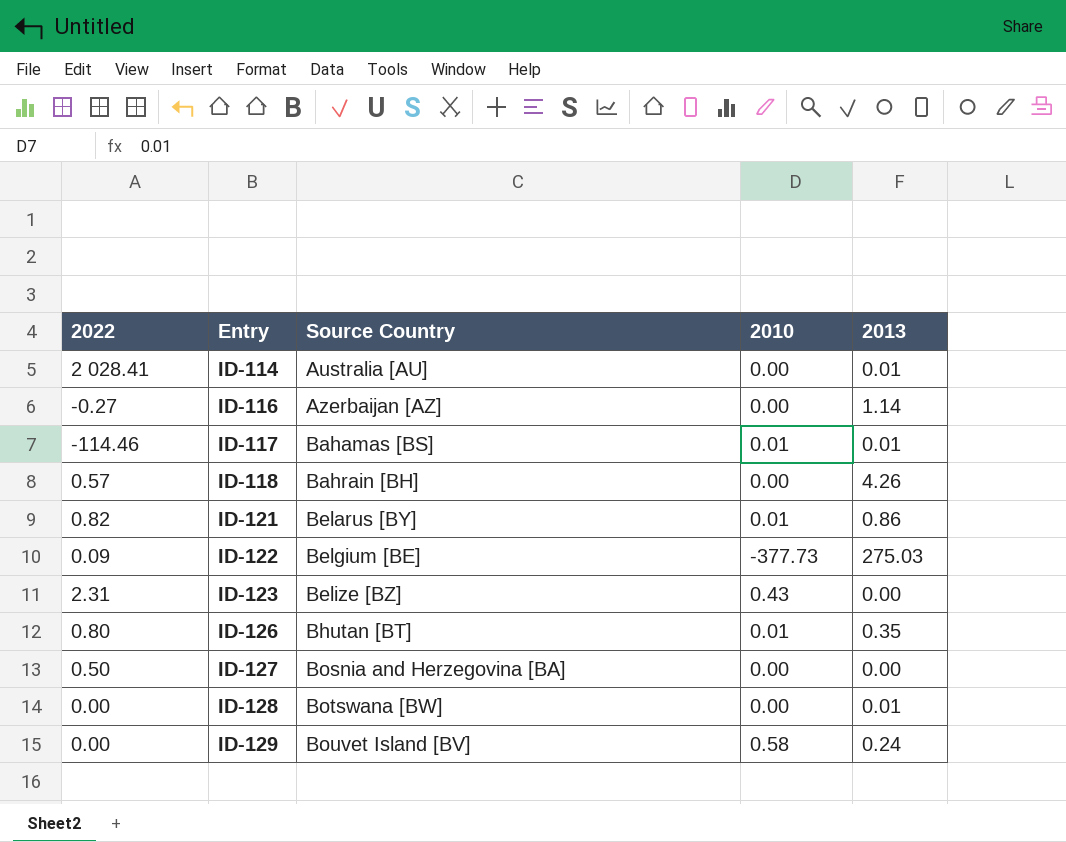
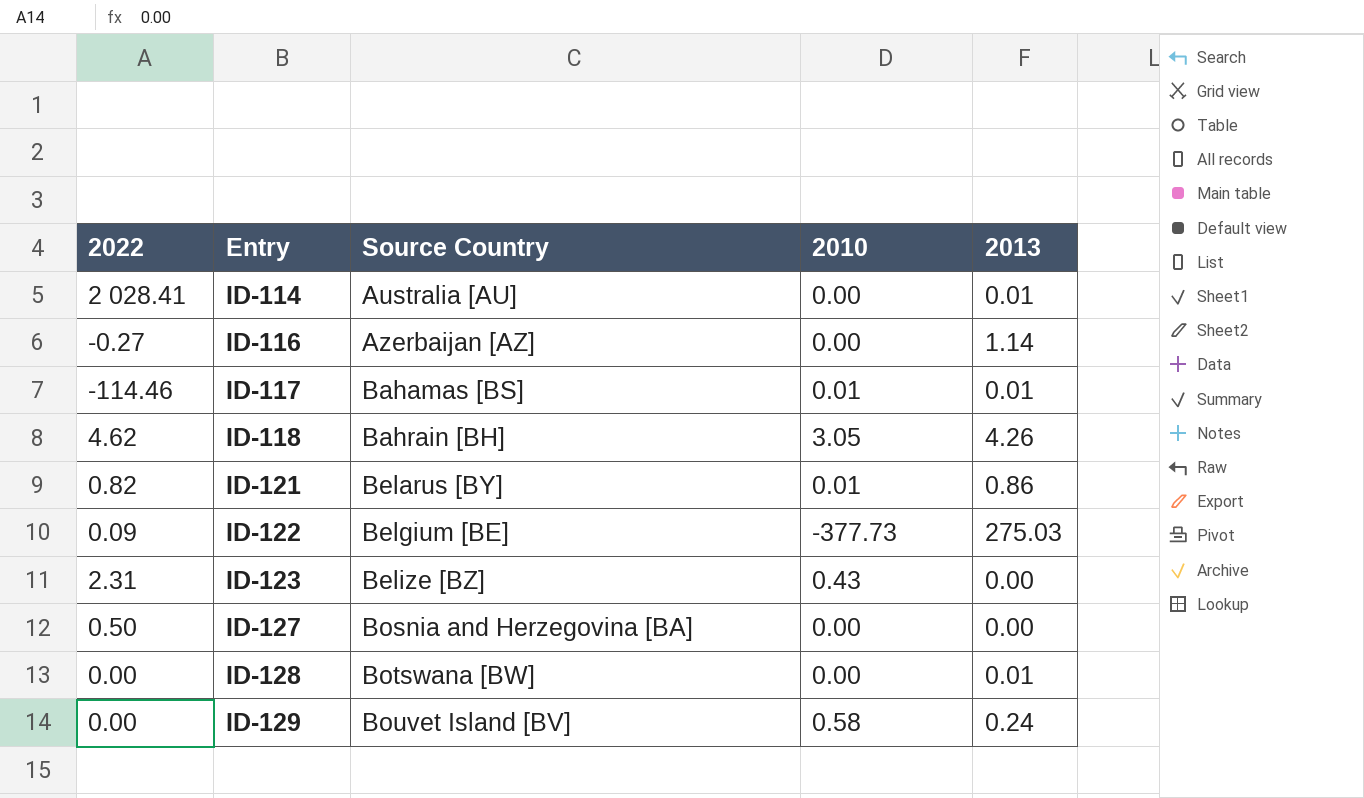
row ID-126: 0.80 | Bhutan [BT] | 0.01 | 0.35 -> none
ID-118 | 2022: 0.57 -> 4.62
ID-118 | 2010: 0.00 -> 3.05

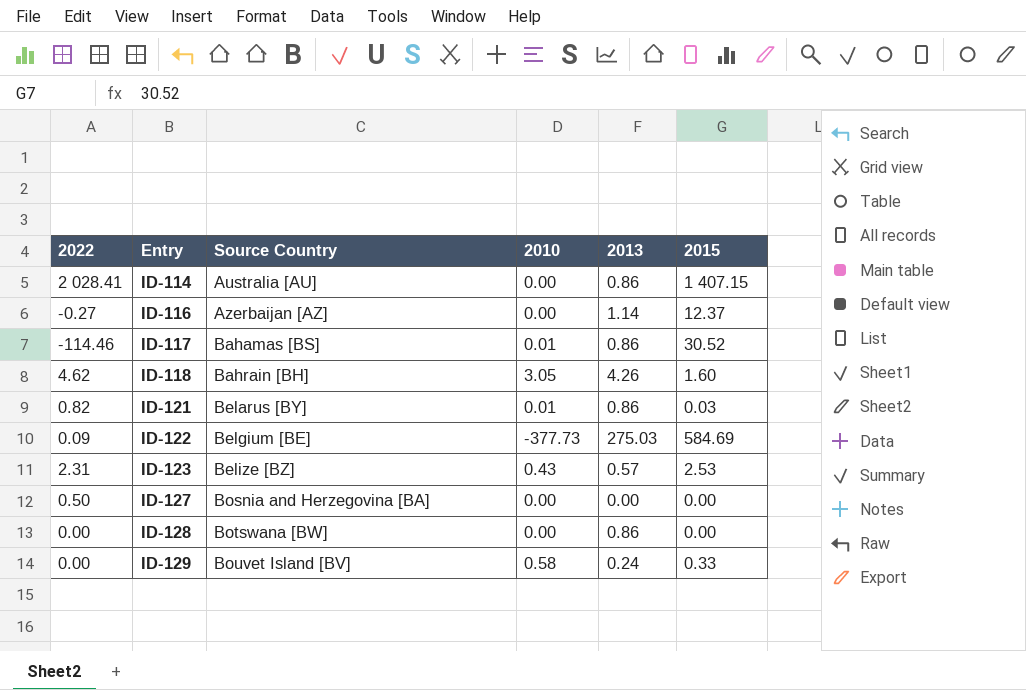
column 2015 | position: none -> 6
ID-114 | 2013: 0.01 -> 0.86
ID-117 | 2013: 0.01 -> 0.86
ID-123 | 2013: 0.00 -> 0.57
ID-128 | 2013: 0.01 -> 0.86

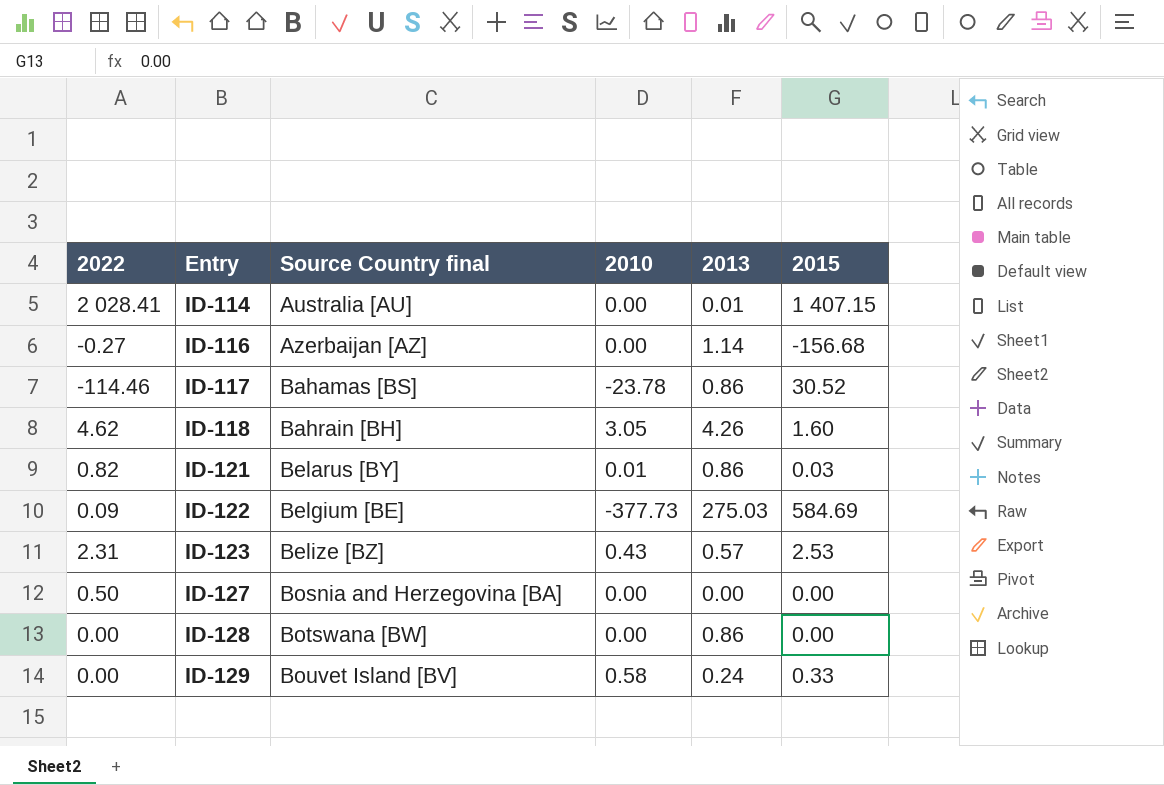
column name: Source Country -> Source Country final
ID-114 | 2013: 0.86 -> 0.01
ID-116 | 2015: 12.37 -> -156.68
ID-117 | 2010: 0.01 -> -23.78

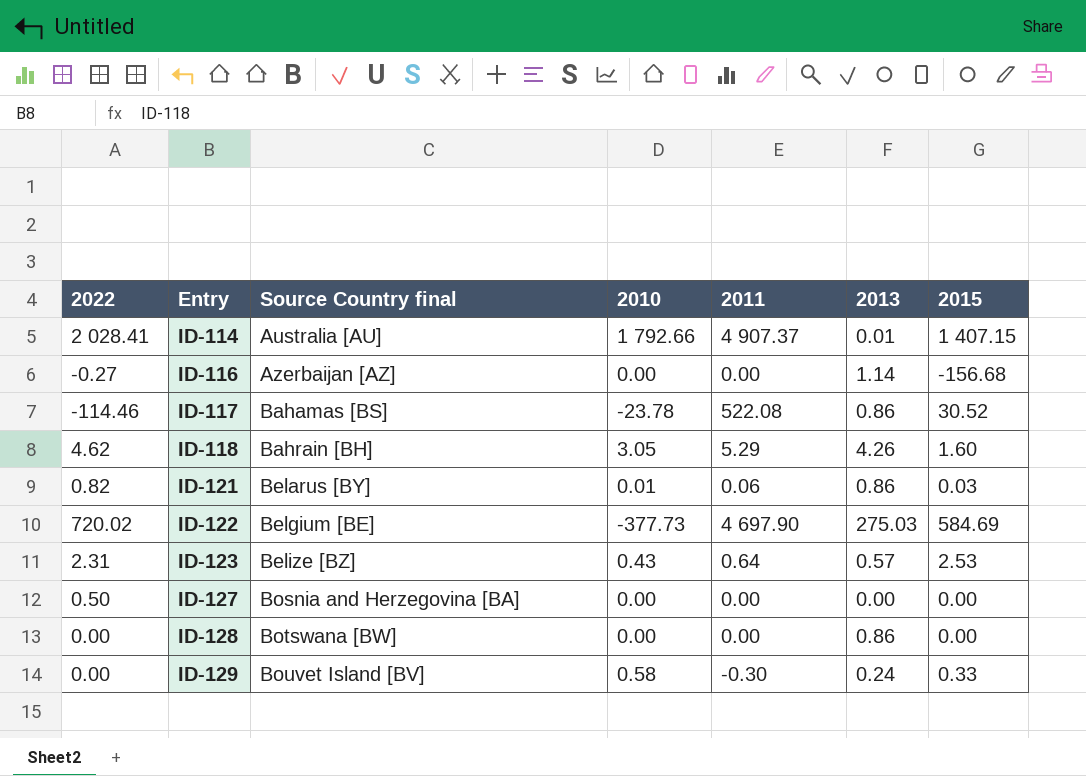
column 2011 | position: none -> 5
ID-114 | 2010: 0.00 -> 1 792.66
ID-122 | 2022: 0.09 -> 720.02

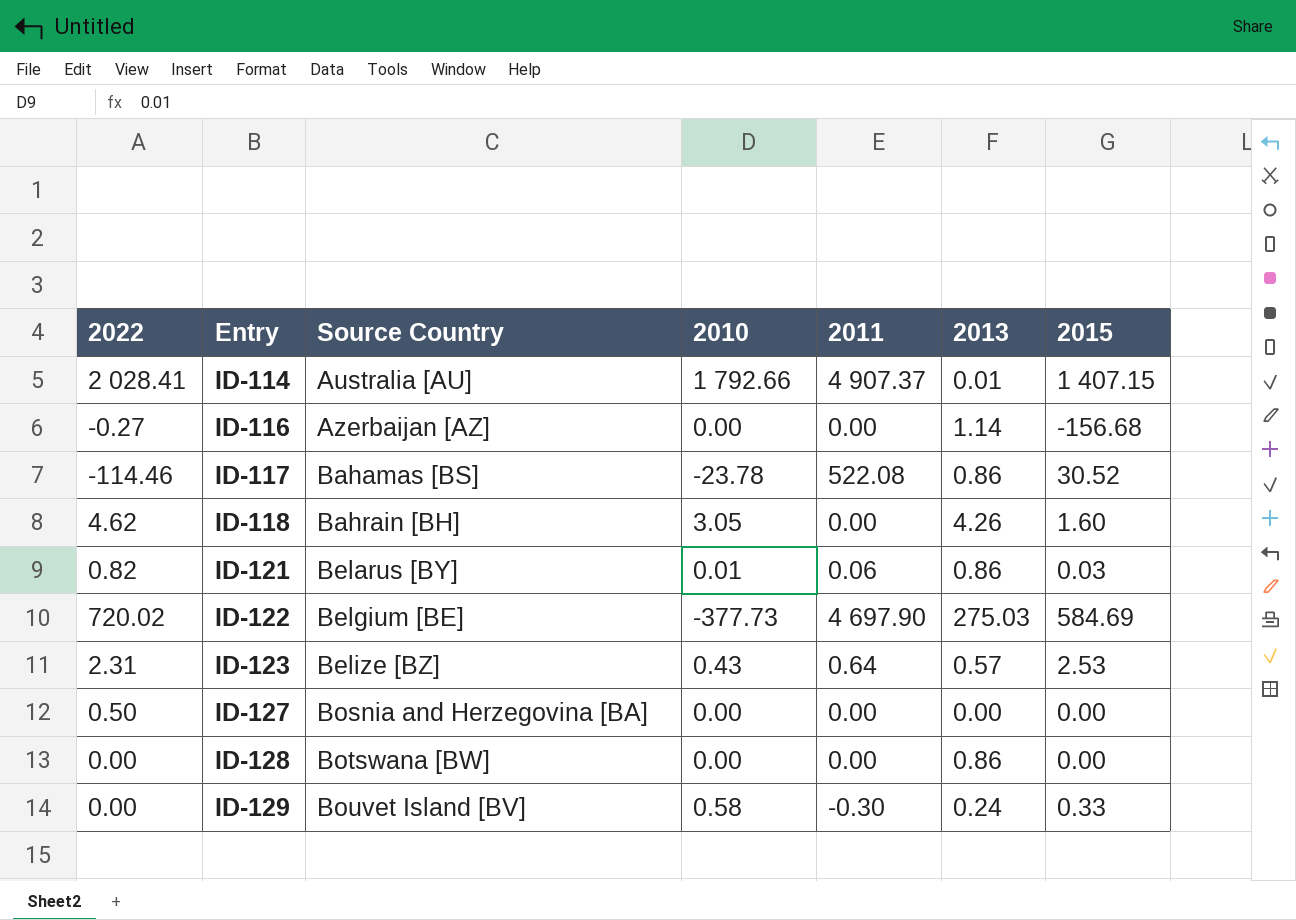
column name: Source Country final -> Source Country
ID-118 | 2011: 5.29 -> 0.00

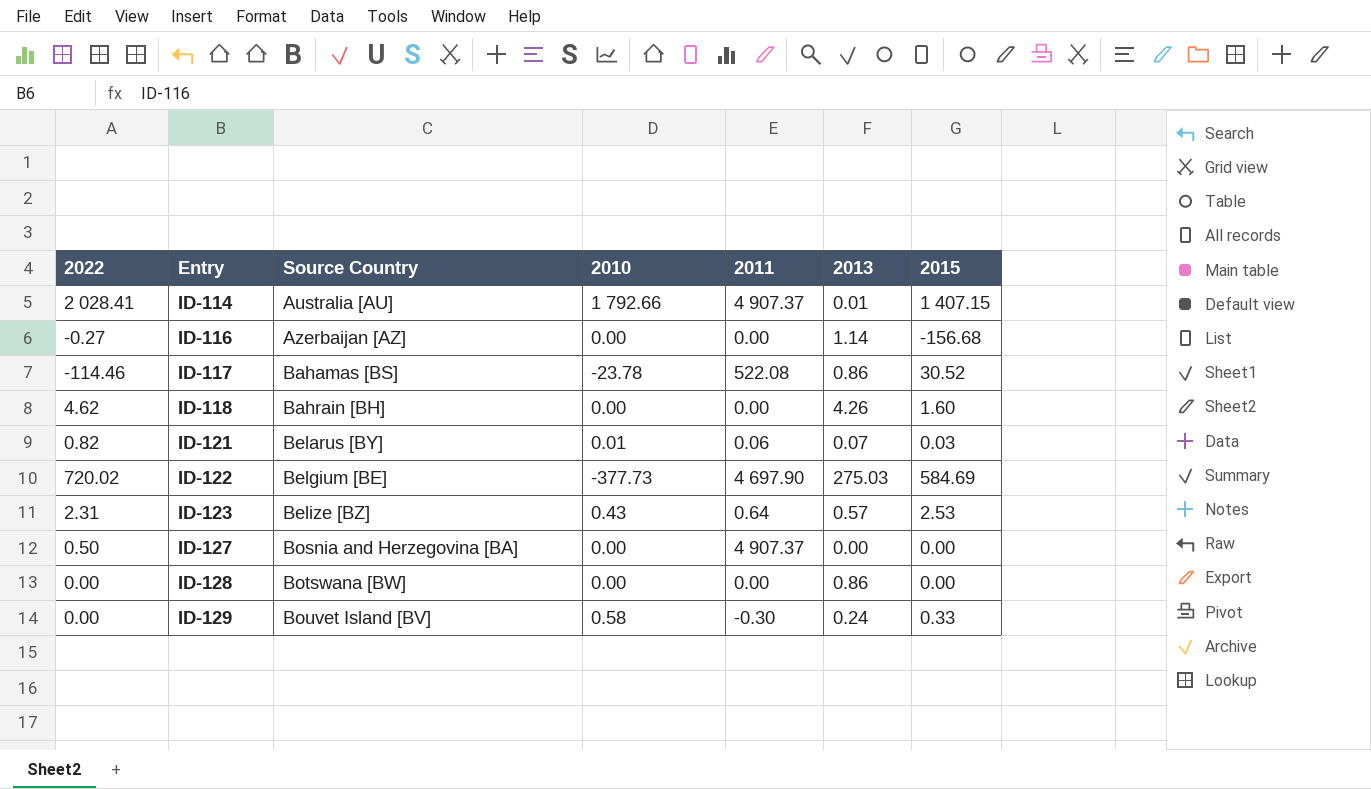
ID-118 | 2010: 3.05 -> 0.00
ID-121 | 2013: 0.86 -> 0.07
ID-127 | 2011: 0.00 -> 4 907.37

